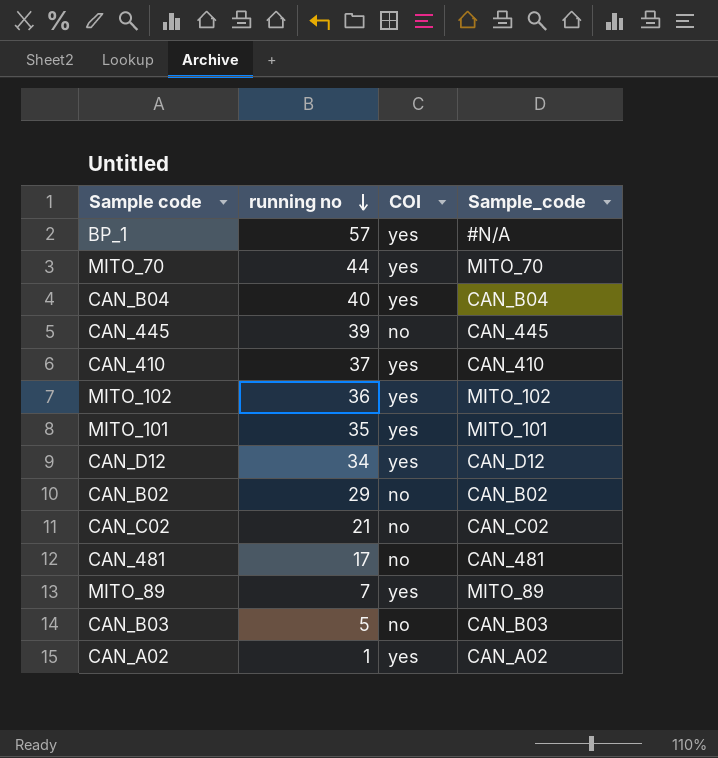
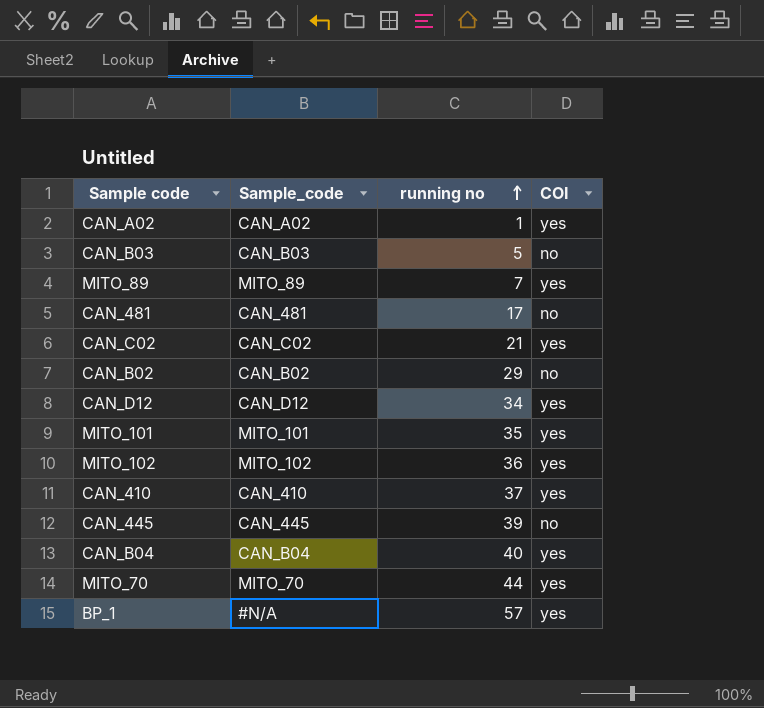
row order: running no descending -> running no ascending
column Sample_code | position: 4 -> 2
CAN_C02 | COI: no -> yes

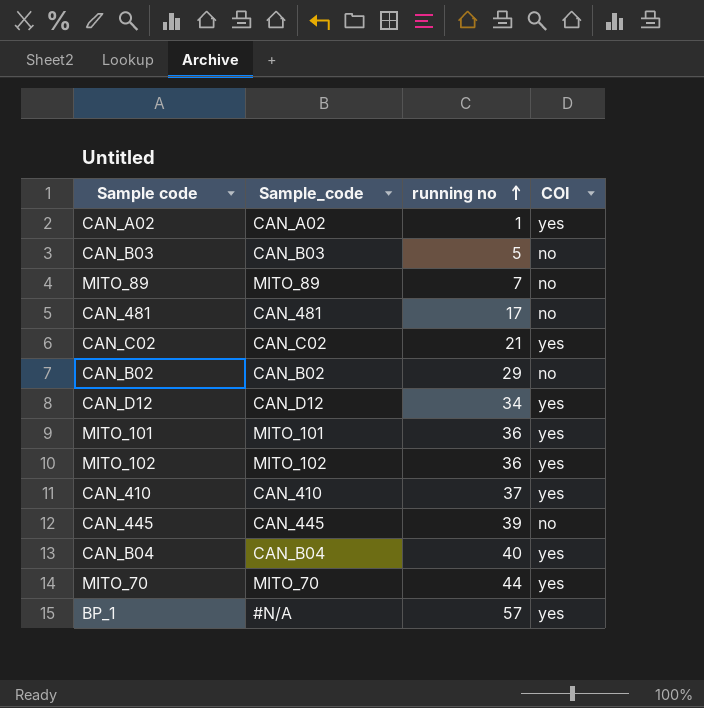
MITO_89 | COI: yes -> no
MITO_101 | running no: 35 -> 36

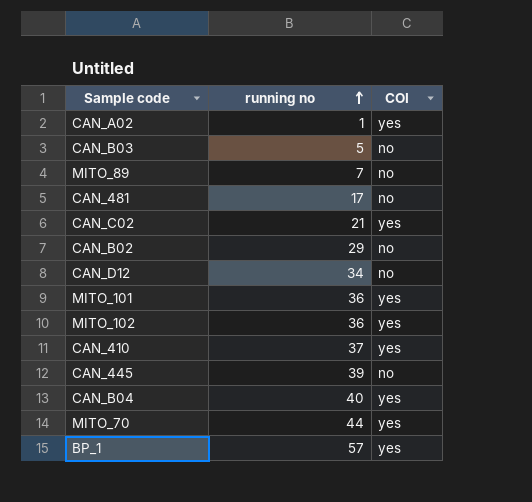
column Sample_code | position: 2 -> none
CAN_D12 | COI: yes -> no

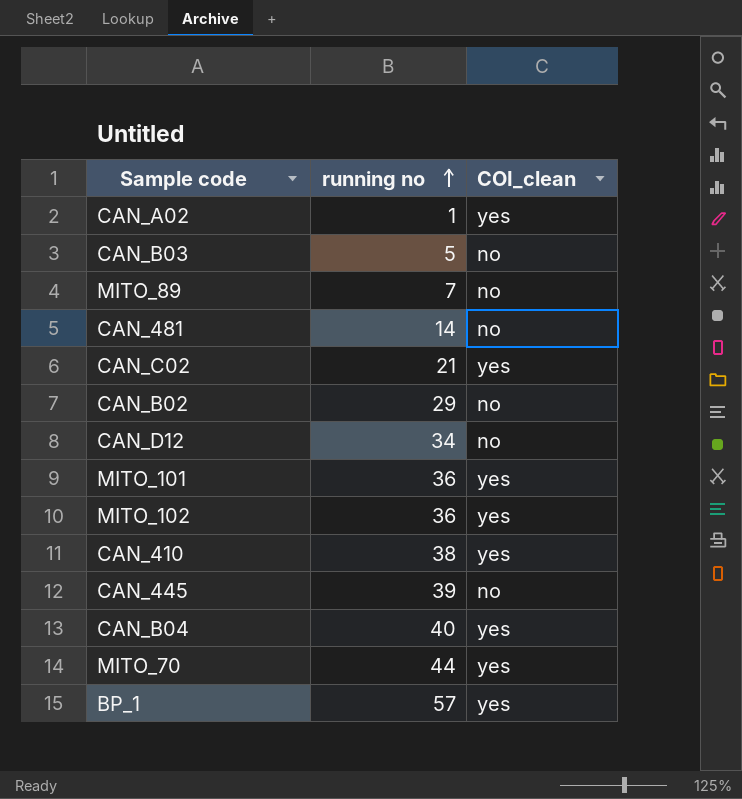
column name: COI -> COI_clean
CAN_481 | running no: 17 -> 14
CAN_410 | running no: 37 -> 38

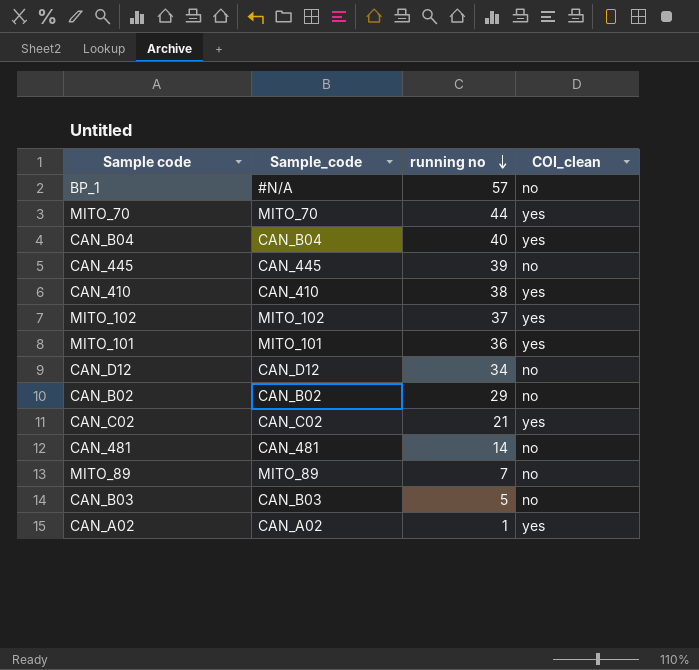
row order: running no ascending -> running no descending
column Sample_code | position: none -> 2
BP_1 | COI_clean: yes -> no
MITO_102 | running no: 36 -> 37

